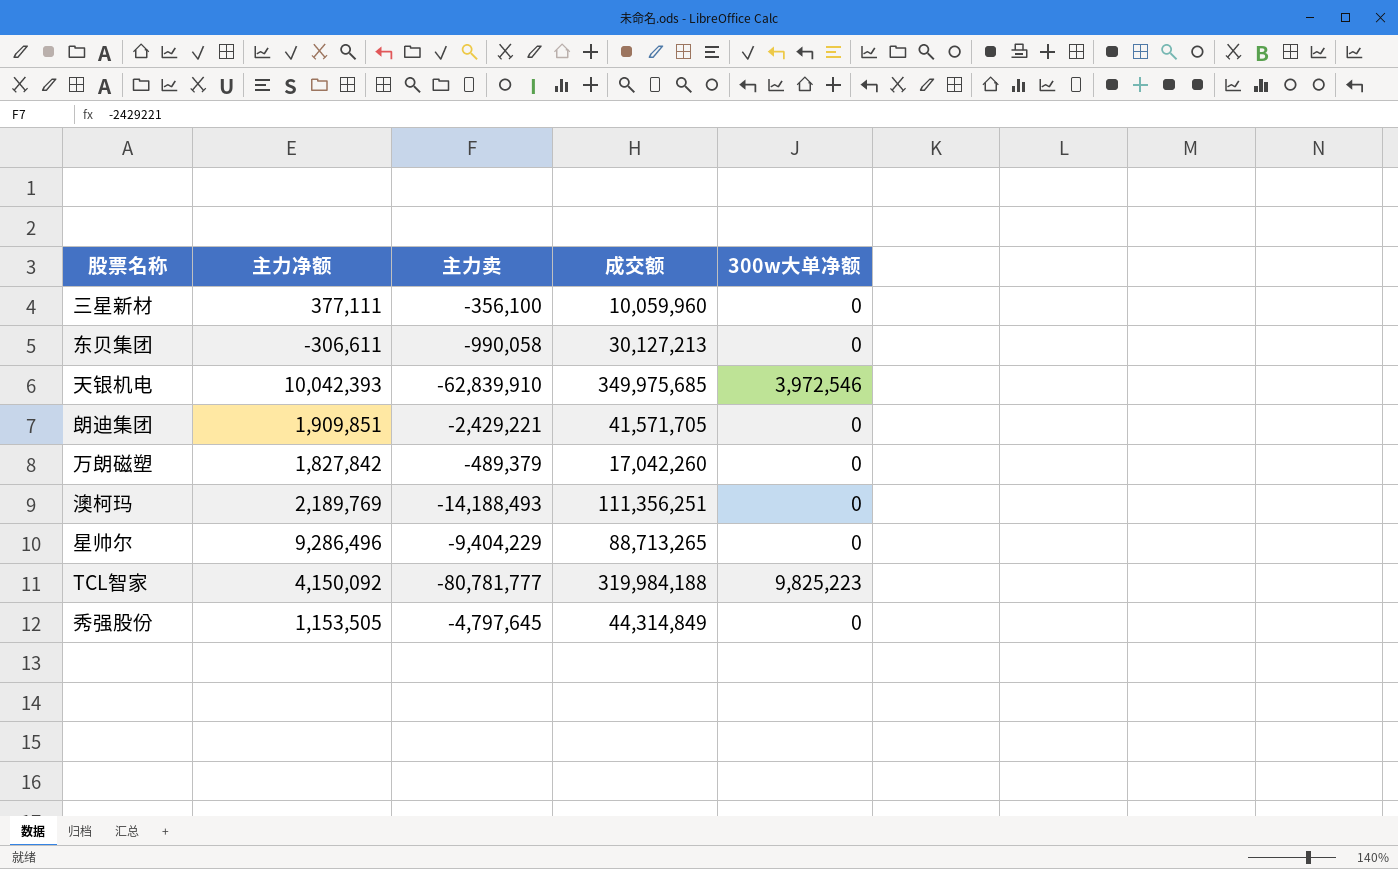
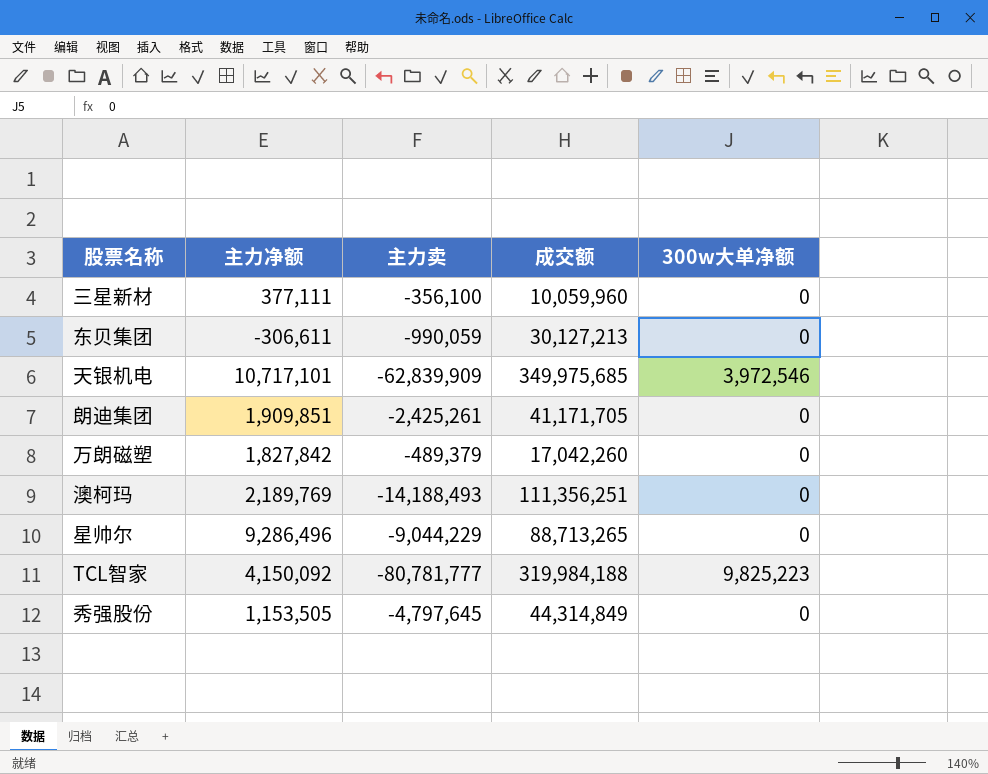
东贝集团 | 主力卖: -990,058 -> -990,059
天银机电 | 主力净额: 10,042,393 -> 10,717,101
天银机电 | 主力卖: -62,839,910 -> -62,839,909
朗迪集团 | 主力卖: -2,429,221 -> -2,425,261
朗迪集团 | 成交额: 41,571,705 -> 41,171,705
星帅尔 | 主力卖: -9,404,229 -> -9,044,229

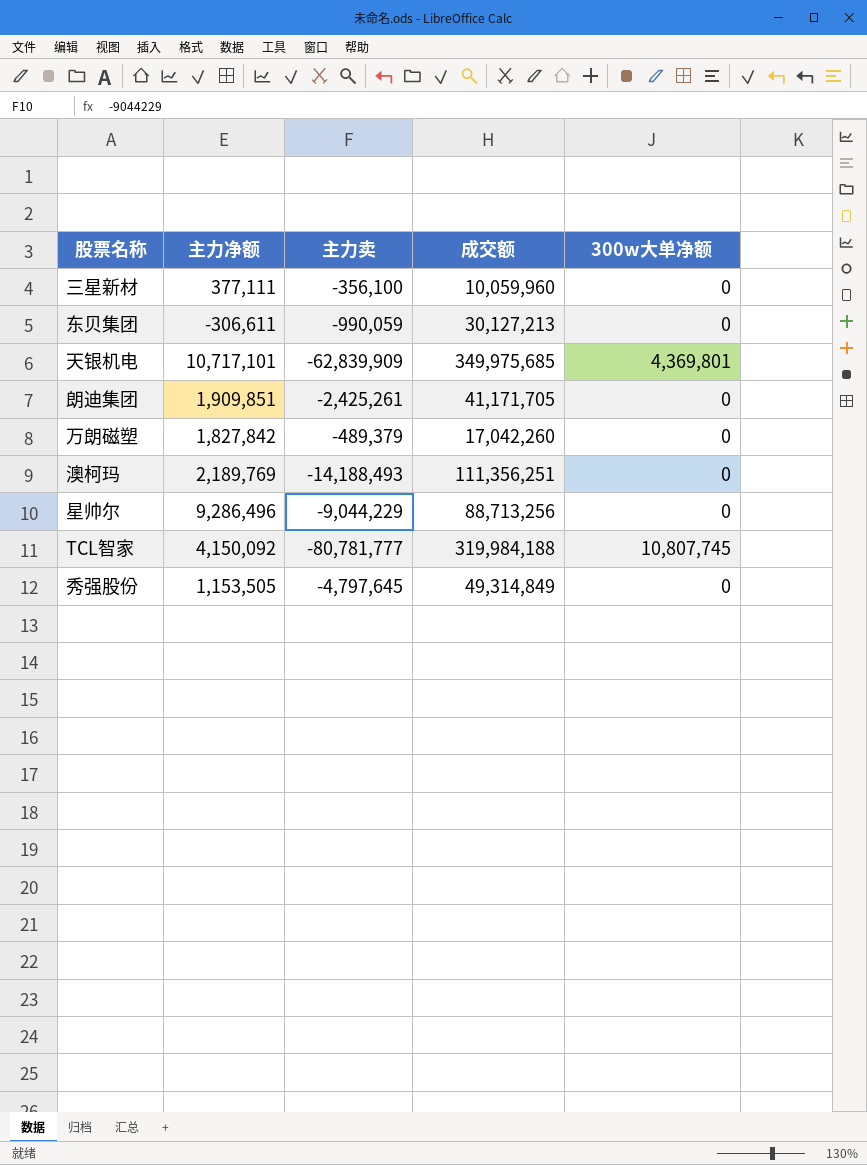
天银机电 | 300w大单净额: 3,972,546 -> 4,369,801
星帅尔 | 成交额: 88,713,265 -> 88,713,256
TCL智家 | 300w大单净额: 9,825,223 -> 10,807,745
秀强股份 | 成交额: 44,314,849 -> 49,314,849

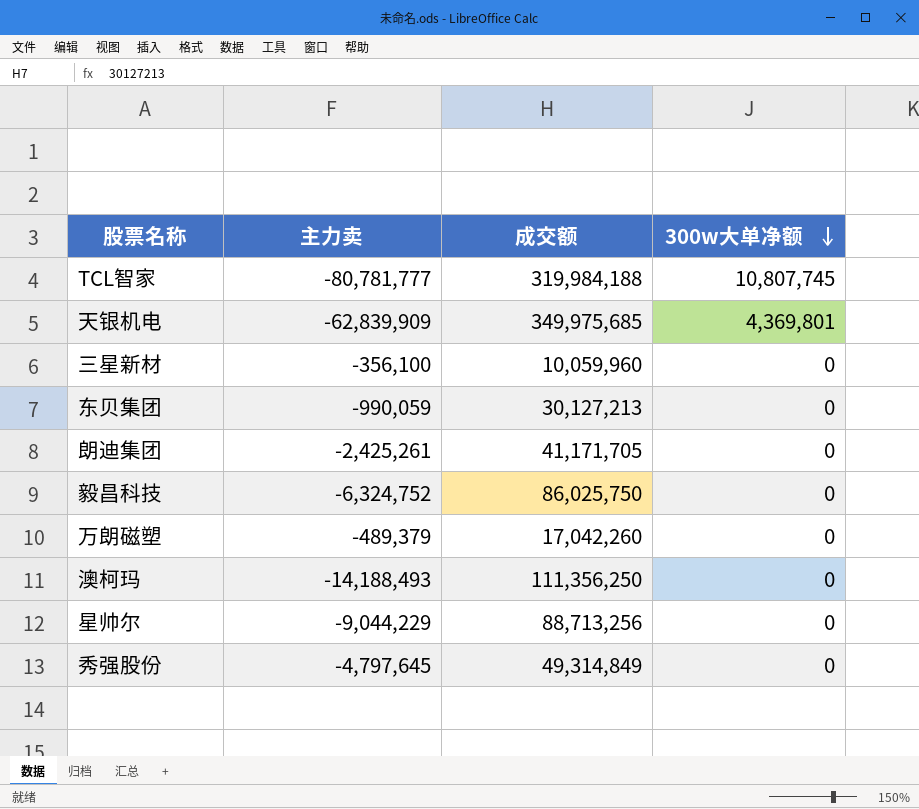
row order: none -> 300w大单净额 descending
column 主力净额 | position: 2 -> none
row 毅昌科技: none -> -6,324,752 | 86,025,750 | 0
澳柯玛 | 成交额: 111,356,251 -> 111,356,250

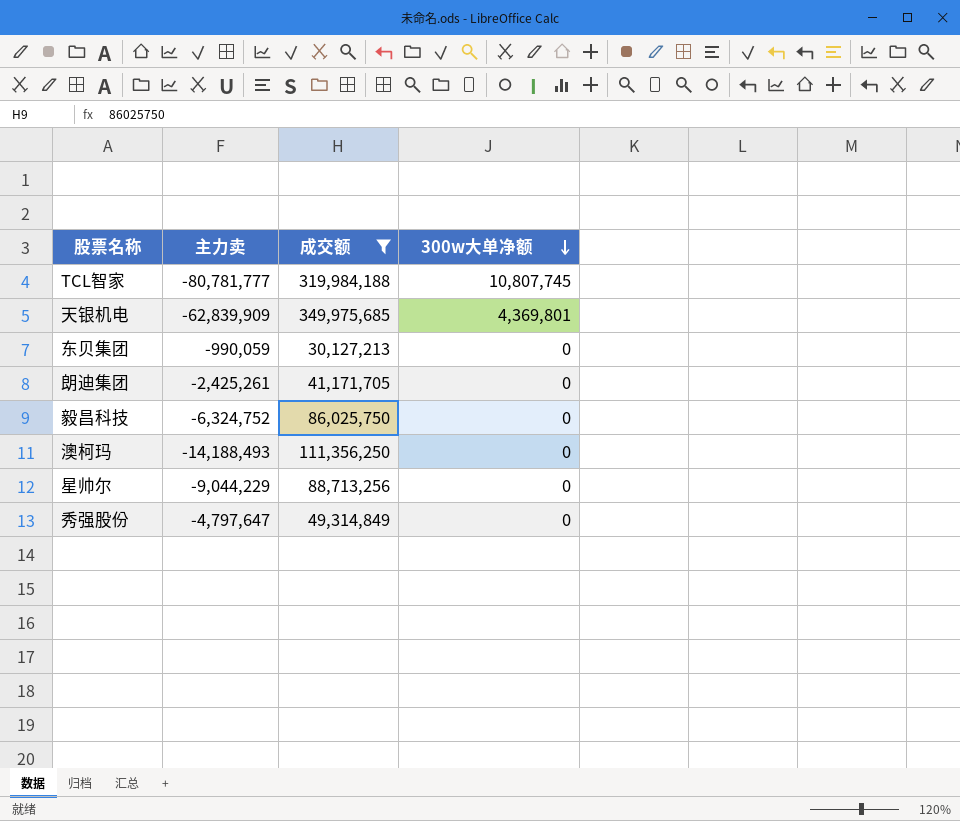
filter: none -> 成交额 >= 30,127,213
秀强股份 | 主力卖: -4,797,645 -> -4,797,647

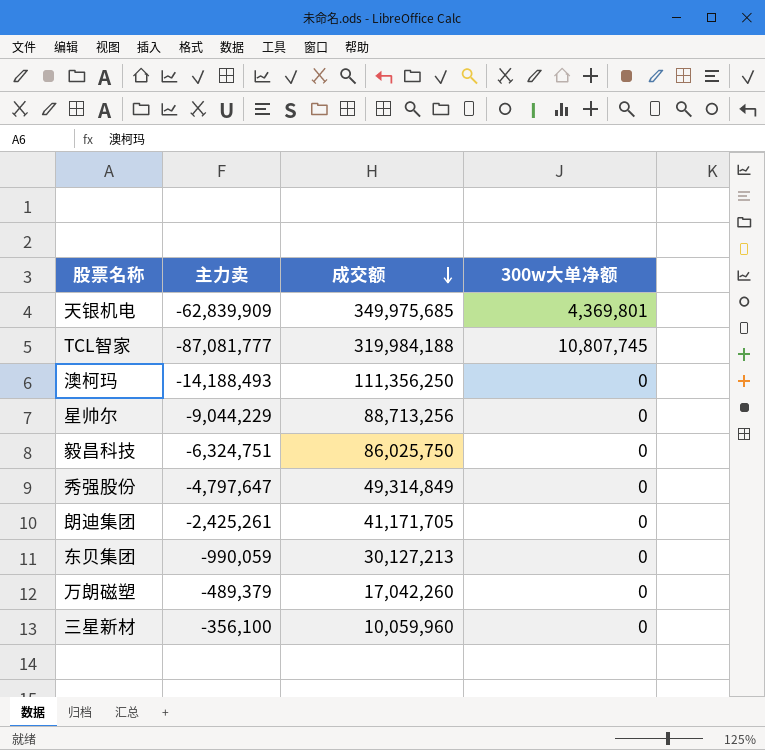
filter: 成交额 >= 30,127,213 -> none
row order: 300w大单净额 descending -> 成交额 descending
TCL智家 | 主力卖: -80,781,777 -> -87,081,777
毅昌科技 | 主力卖: -6,324,752 -> -6,324,751

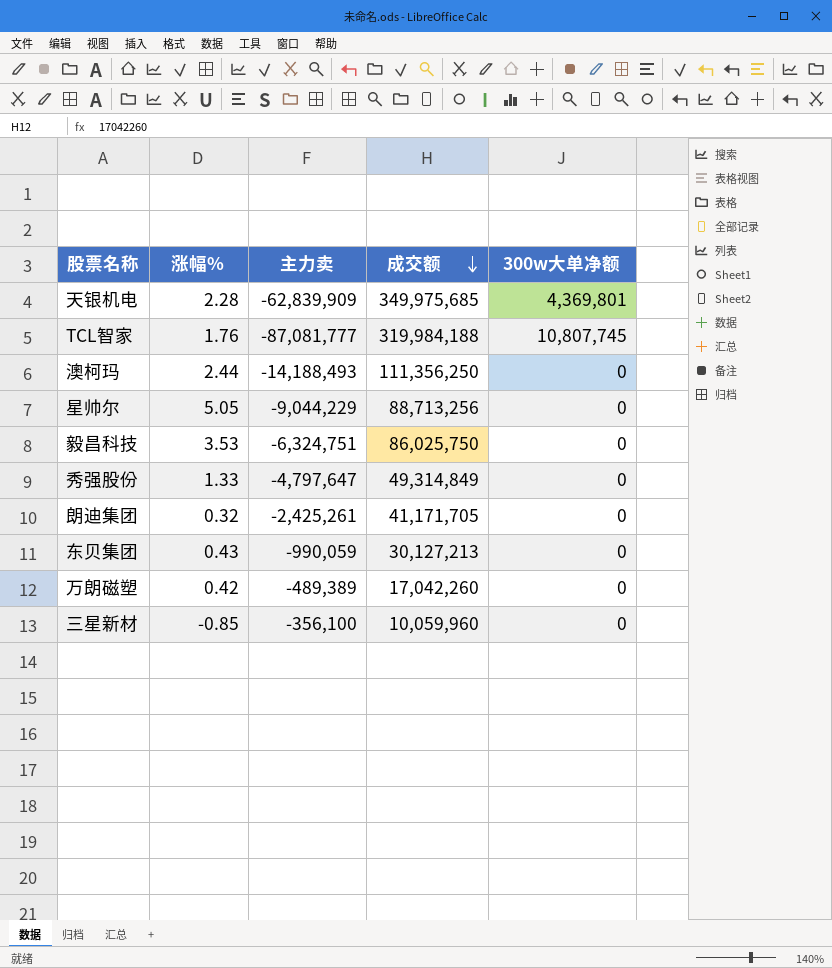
column 涨幅% | position: none -> 2
万朗磁塑 | 主力卖: -489,379 -> -489,389

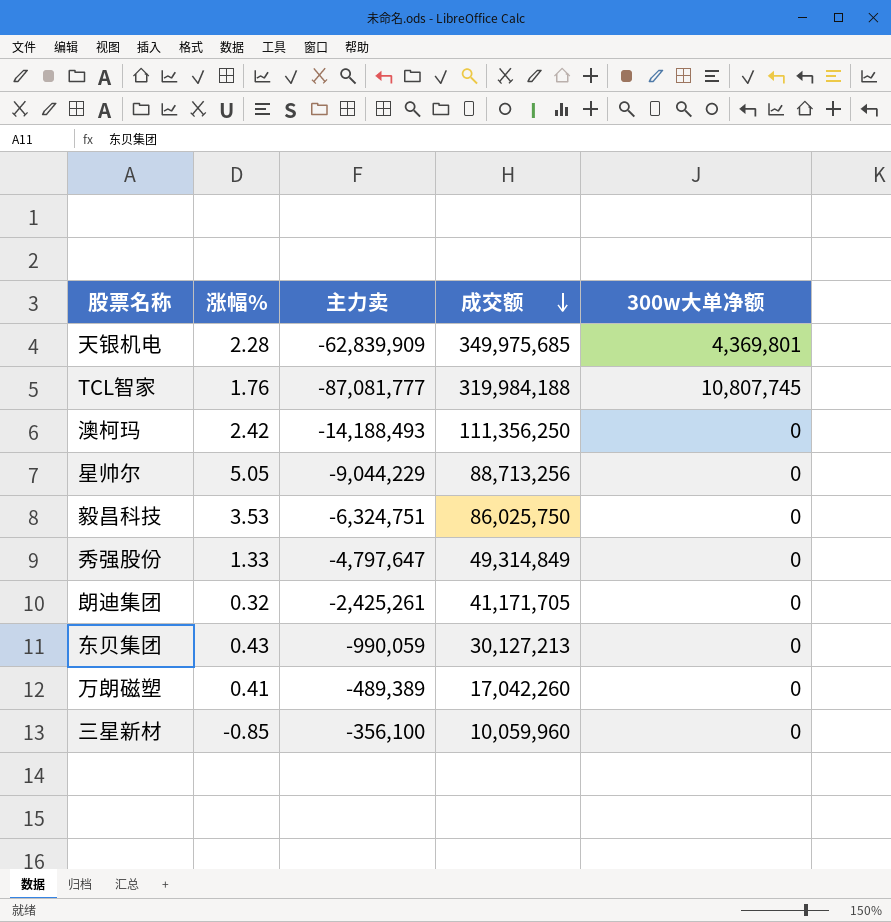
澳柯玛 | 涨幅%: 2.44 -> 2.42
万朗磁塑 | 涨幅%: 0.42 -> 0.41

